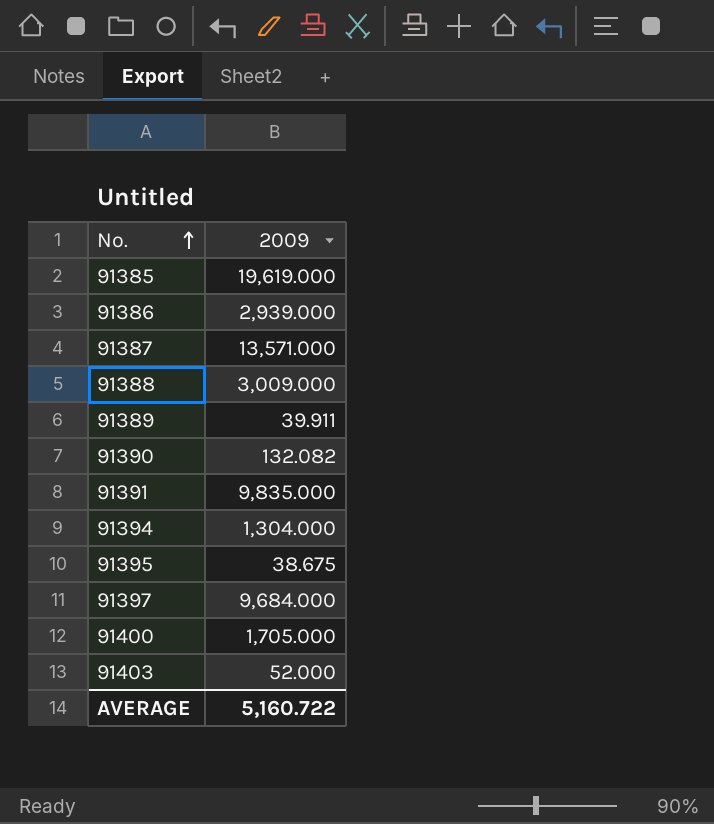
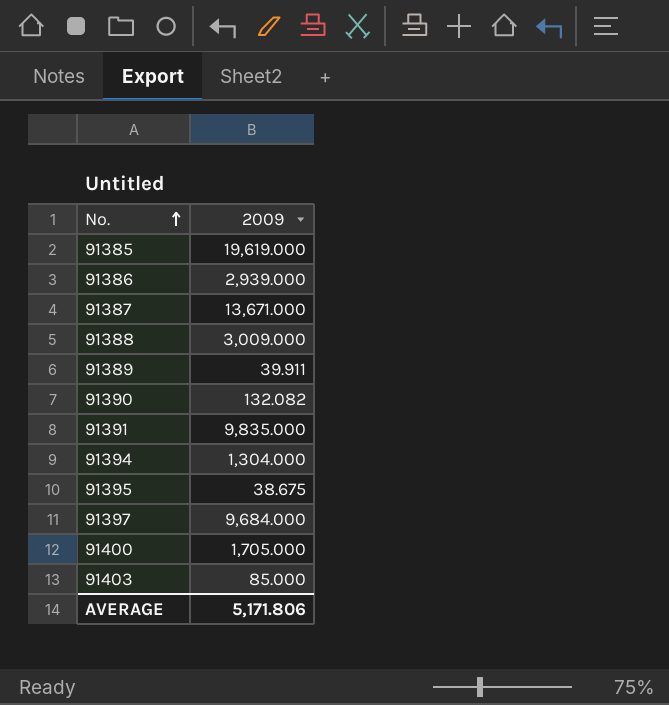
91387 | 2009: 13,571.000 -> 13,671.000
91403 | 2009: 52.000 -> 85.000
AVERAGE | 2009: 5,160.722 -> 5,171.806

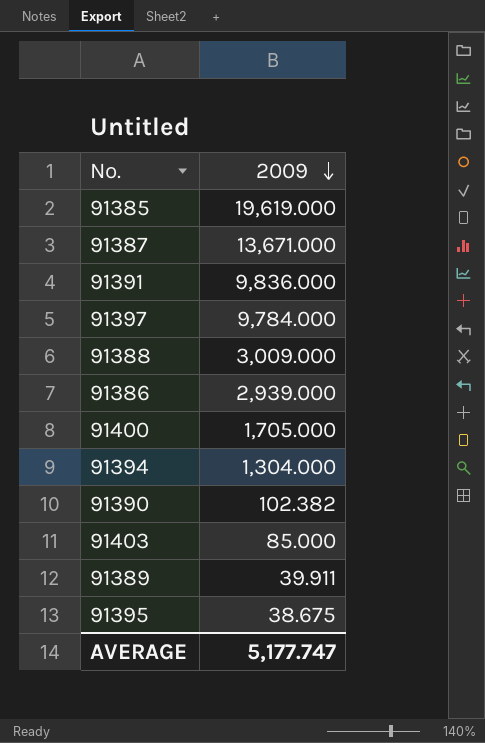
row order: No. ascending -> 2009 descending
91391 | 2009: 9,835.000 -> 9,836.000
91397 | 2009: 9,684.000 -> 9,784.000
91390 | 2009: 132.082 -> 102.382
AVERAGE | 2009: 5,171.806 -> 5,177.747

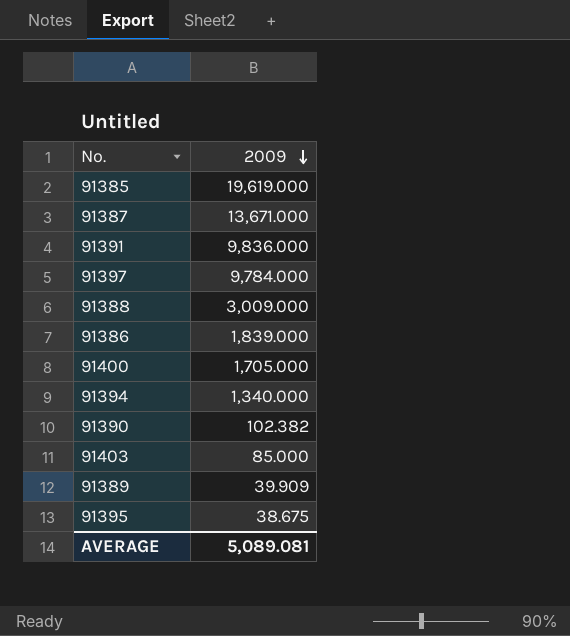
91386 | 2009: 2,939.000 -> 1,839.000
91394 | 2009: 1,304.000 -> 1,340.000
91389 | 2009: 39.911 -> 39.909
AVERAGE | 2009: 5,177.747 -> 5,089.081

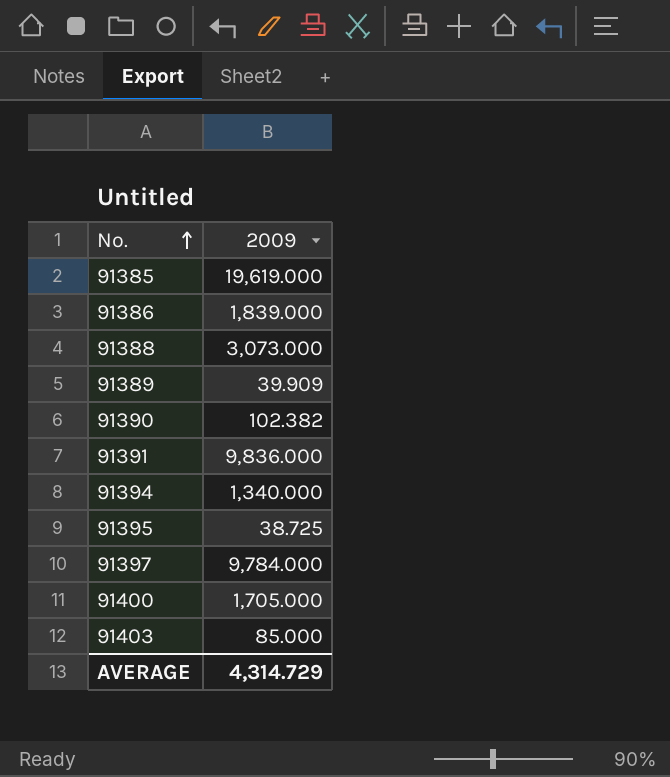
row order: 2009 descending -> No. ascending
row 91387: 13,671.000 -> none
91388 | 2009: 3,009.000 -> 3,073.000
91395 | 2009: 38.675 -> 38.725
AVERAGE | 2009: 5,089.081 -> 4,314.729

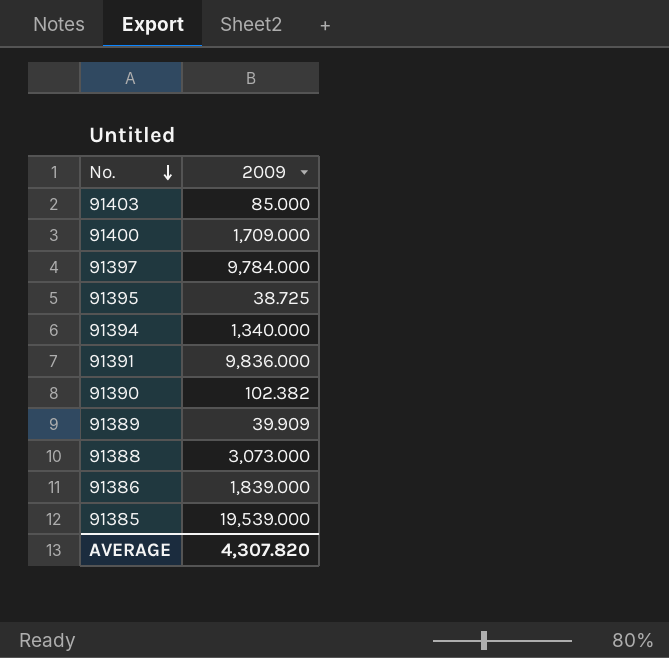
row order: No. ascending -> No. descending
91400 | 2009: 1,705.000 -> 1,709.000
91385 | 2009: 19,619.000 -> 19,539.000
AVERAGE | 2009: 4,314.729 -> 4,307.820

